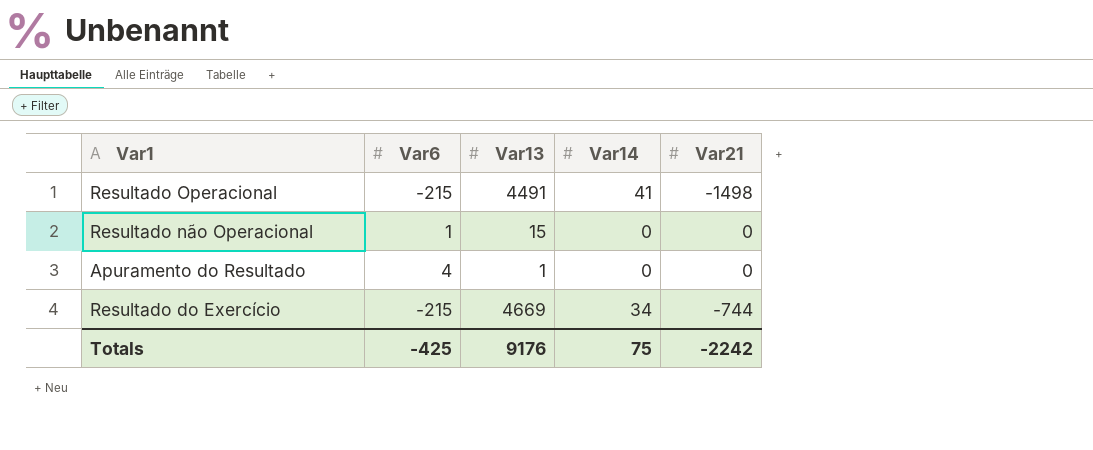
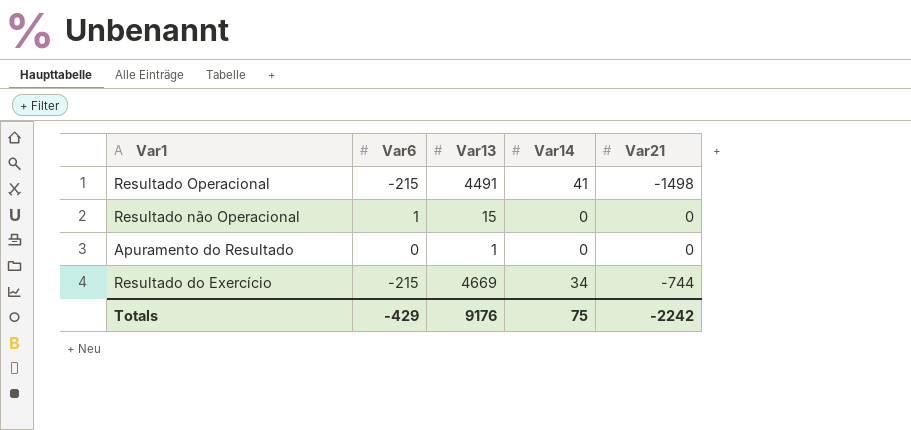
Apuramento do Resultado | Var6: 4 -> 0
Totals | Var6: -425 -> -429

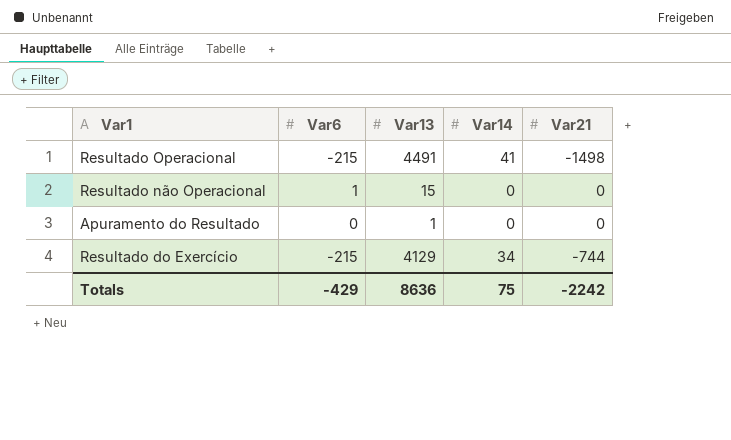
Resultado do Exercício | Var13: 4669 -> 4129
Totals | Var13: 9176 -> 8636

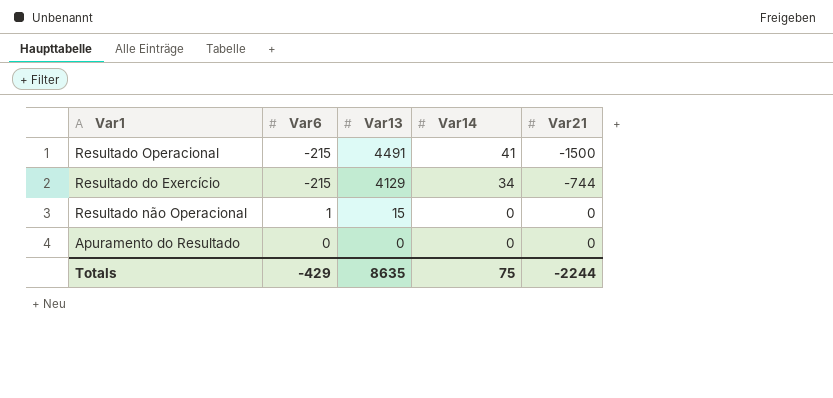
row order: none -> Var13 descending
Resultado Operacional | Var21: -1498 -> -1500
Apuramento do Resultado | Var13: 1 -> 0
Totals | Var13: 8636 -> 8635
Totals | Var21: -2242 -> -2244

